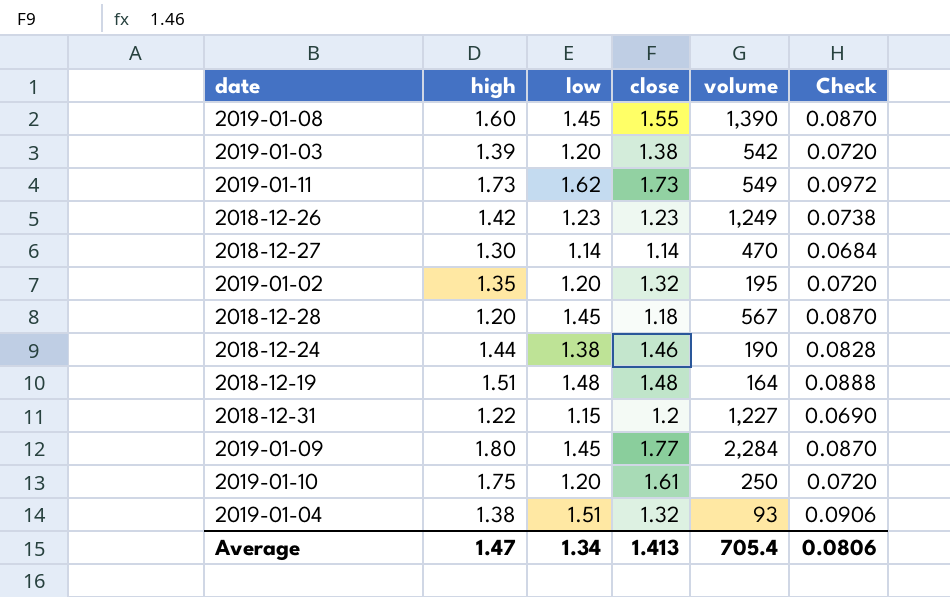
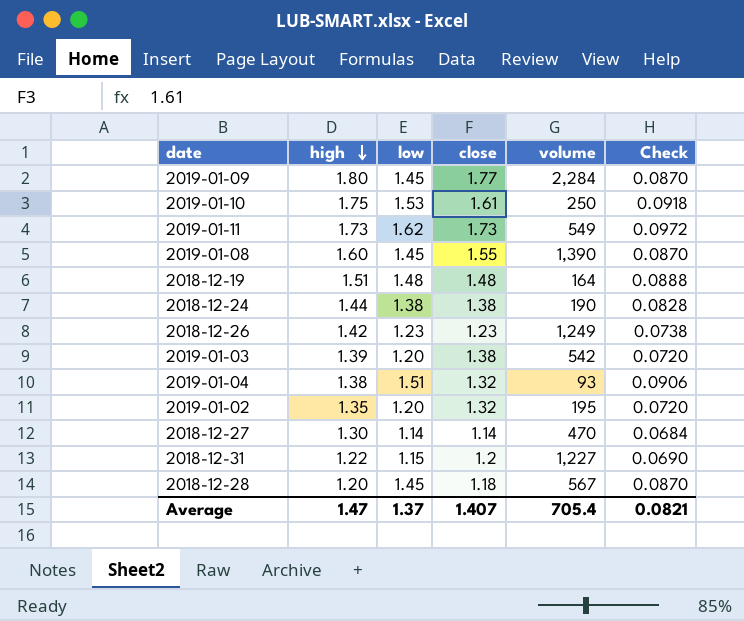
row order: none -> high descending
2019-01-10 | low: 1.20 -> 1.53
2019-01-10 | Check: 0.0720 -> 0.0918
2018-12-24 | close: 1.46 -> 1.38
Average | low: 1.34 -> 1.37
Average | close: 1.413 -> 1.407
Average | Check: 0.0806 -> 0.0821

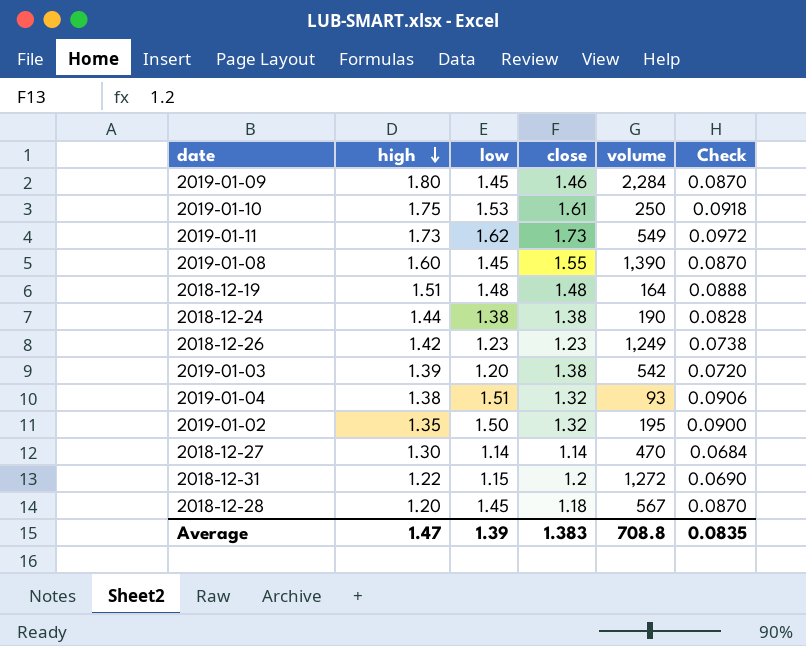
2019-01-09 | close: 1.77 -> 1.46
2019-01-02 | low: 1.20 -> 1.50
2019-01-02 | Check: 0.0720 -> 0.0900
2018-12-31 | volume: 1,227 -> 1,272
Average | low: 1.37 -> 1.39
Average | close: 1.407 -> 1.383
Average | volume: 705.4 -> 708.8
Average | Check: 0.0821 -> 0.0835

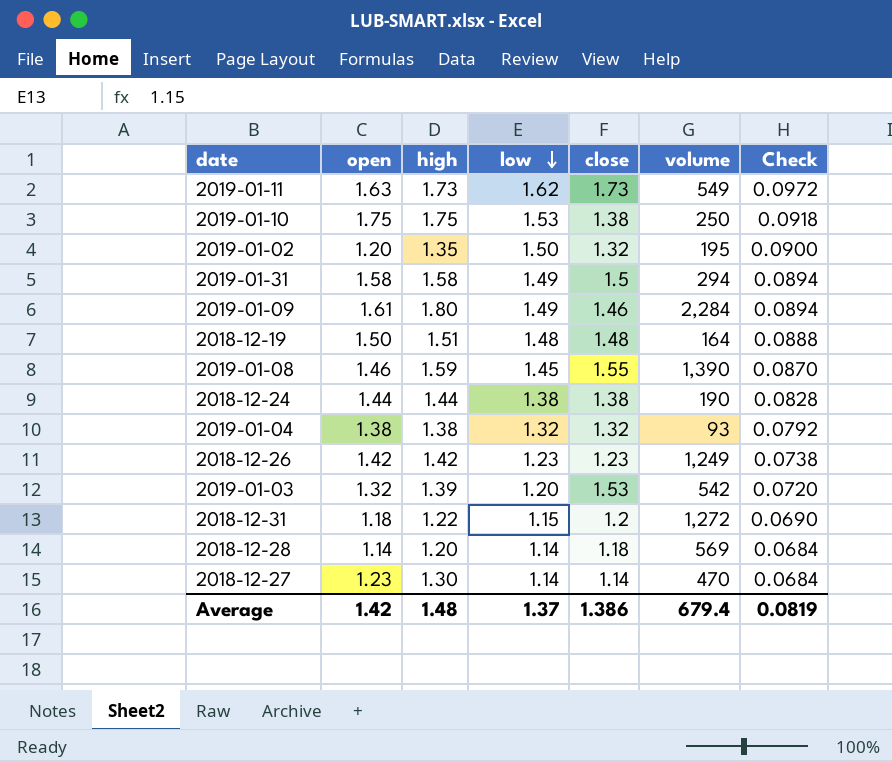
row order: high descending -> low descending
column open | position: none -> 2
2019-01-10 | close: 1.61 -> 1.38
row 2019-01-31: none -> 1.58 | 1.58 | 1.49 | 1.5 | 294 | 0.0894
2019-01-09 | low: 1.45 -> 1.49
2019-01-09 | Check: 0.0870 -> 0.0894
2019-01-08 | high: 1.60 -> 1.59
2019-01-04 | low: 1.51 -> 1.32
2019-01-04 | Check: 0.0906 -> 0.0792
2019-01-03 | close: 1.38 -> 1.53
2018-12-28 | low: 1.45 -> 1.14
2018-12-28 | volume: 567 -> 569
2018-12-28 | Check: 0.0870 -> 0.0684
Average | high: 1.47 -> 1.48
Average | low: 1.39 -> 1.37
Average | close: 1.383 -> 1.386
Average | volume: 708.8 -> 679.4
Average | Check: 0.0835 -> 0.0819

